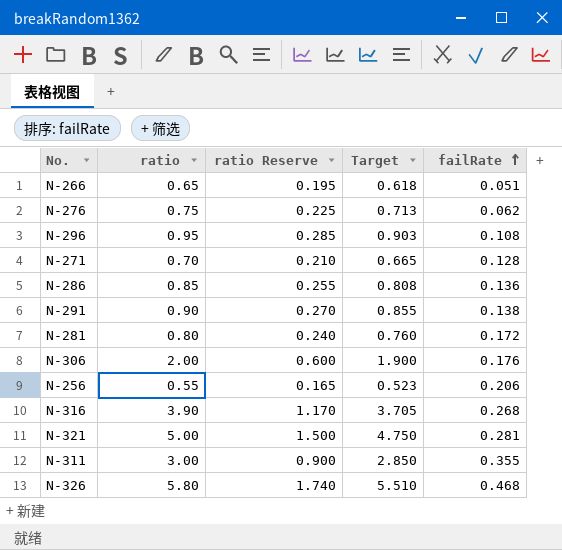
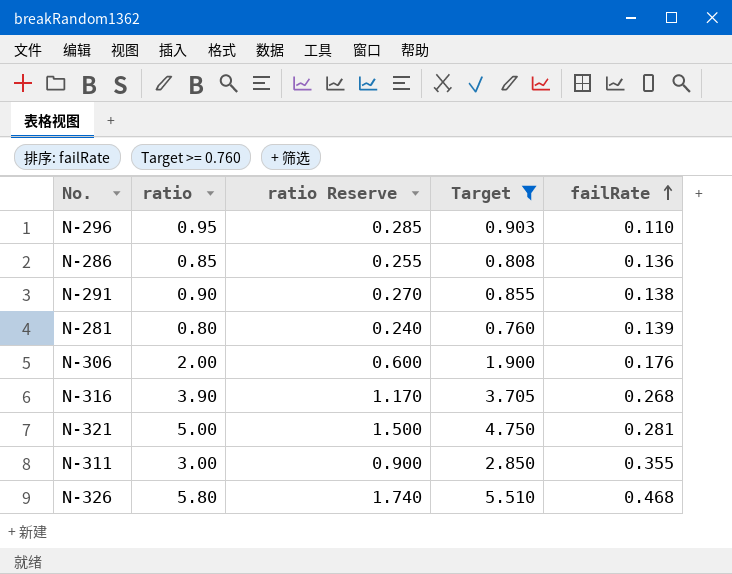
filter: none -> Target >= 0.760
N-296 | failRate: 0.108 -> 0.110
N-281 | failRate: 0.172 -> 0.139

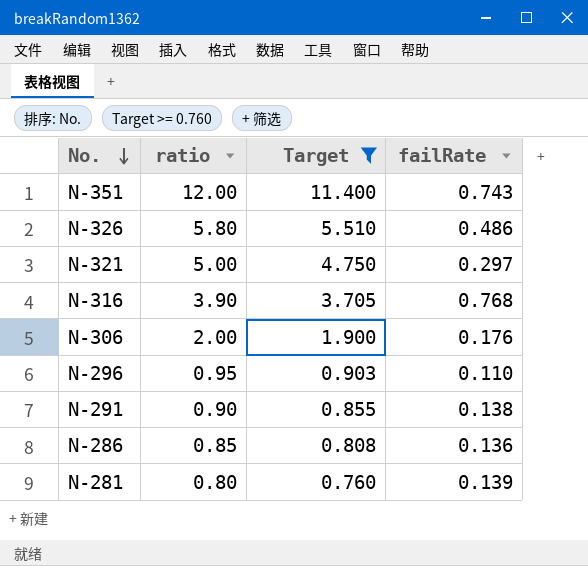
row order: failRate ascending -> No. descending
column ratio Reserve | formula: [ratio] * 0.3 -> none
row N-311: 3.00 | 0.900 | 2.850 | 0.355 -> none
row N-351: none -> 12.00 | 11.400 | 0.743
N-326 | failRate: 0.468 -> 0.486
N-321 | failRate: 0.281 -> 0.297
N-316 | failRate: 0.268 -> 0.768

